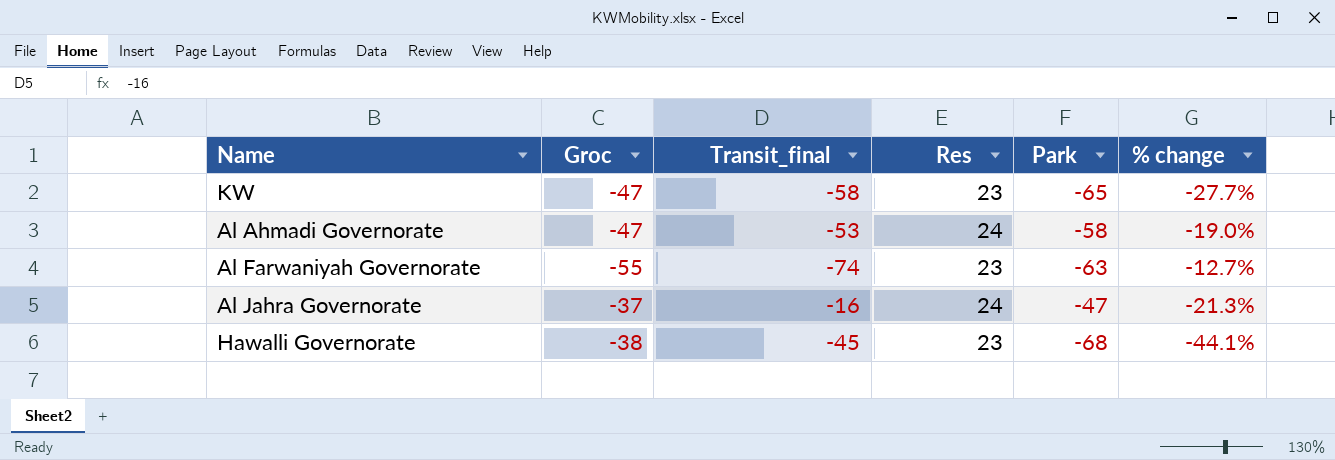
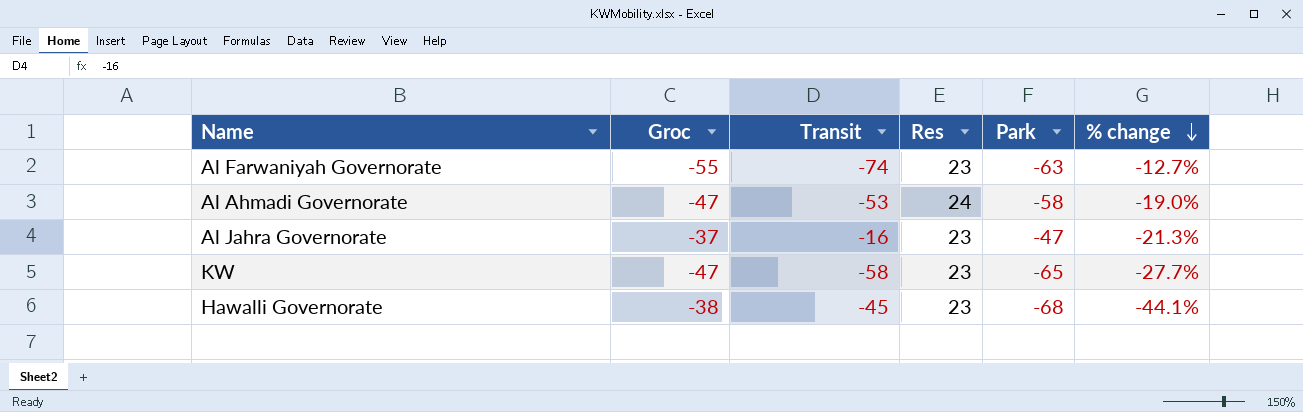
row order: none -> % change descending
column name: Transit_final -> Transit
Al Jahra Governorate | Res: 24 -> 23

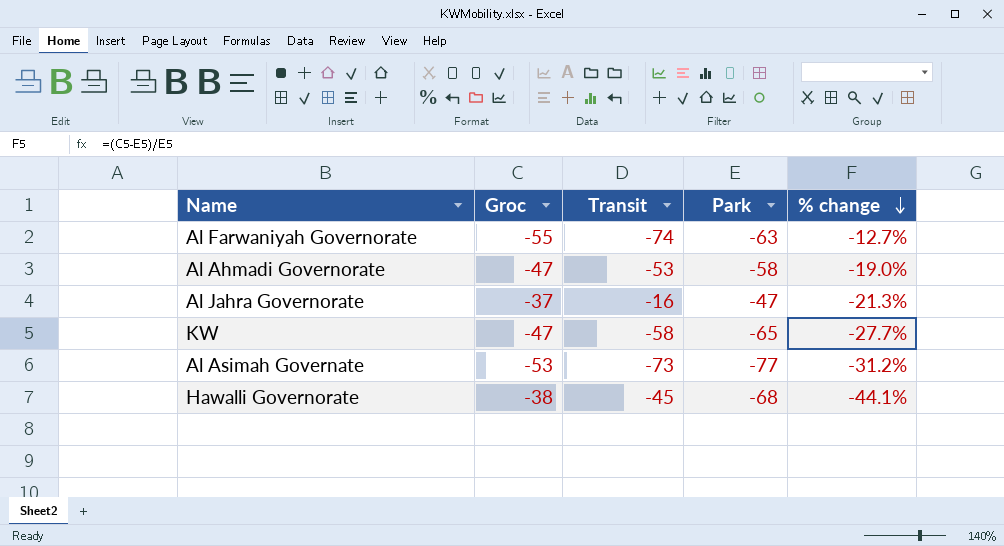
column Res | position: 4 -> none
row Al Asimah Governate: none -> -53 | -73 | -77 | -31.2%

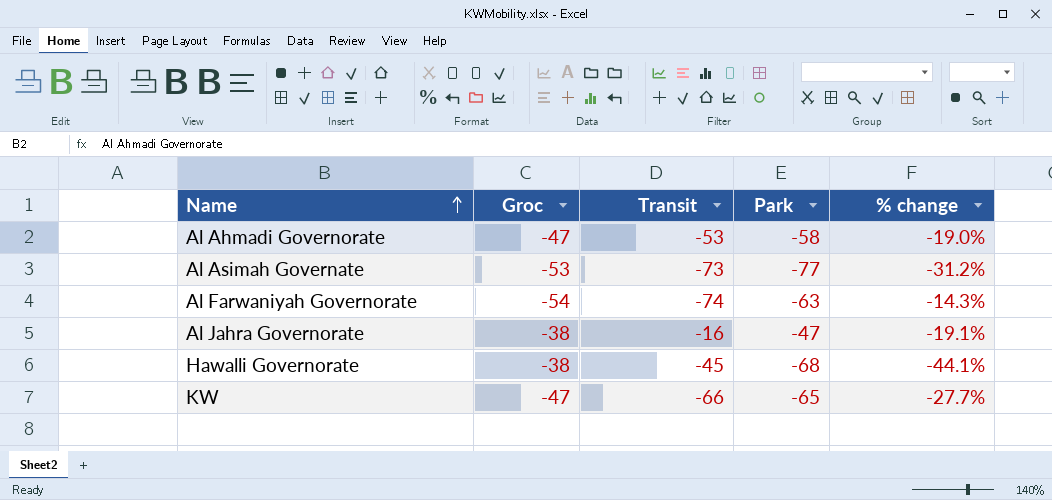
row order: % change descending -> Name ascending
Al Farwaniyah Governorate | Groc: -55 -> -54
Al Farwaniyah Governorate | % change: -12.7% -> -14.3%
Al Jahra Governorate | Groc: -37 -> -38
Al Jahra Governorate | % change: -21.3% -> -19.1%
KW | Transit: -58 -> -66

